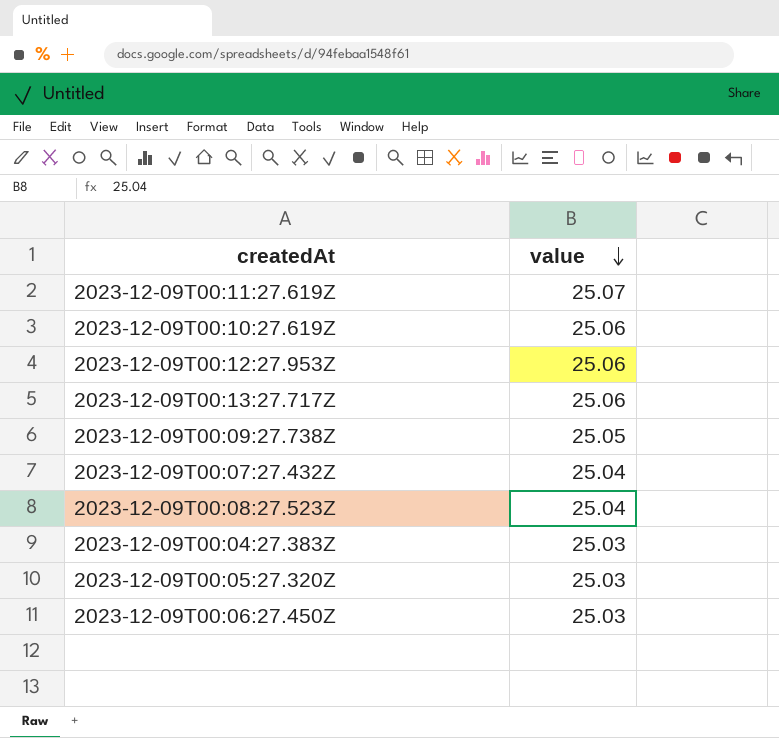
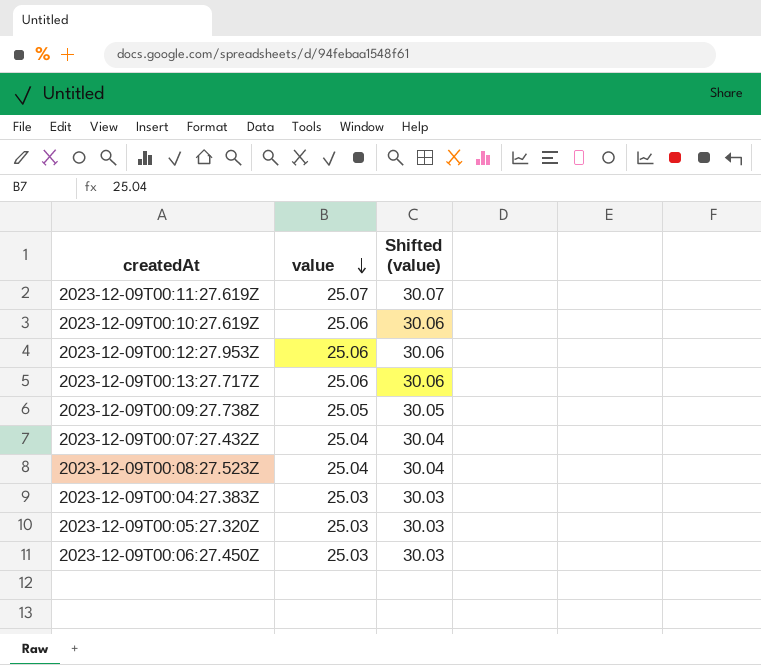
column Shifted (value) | formula: none -> [value] + 5

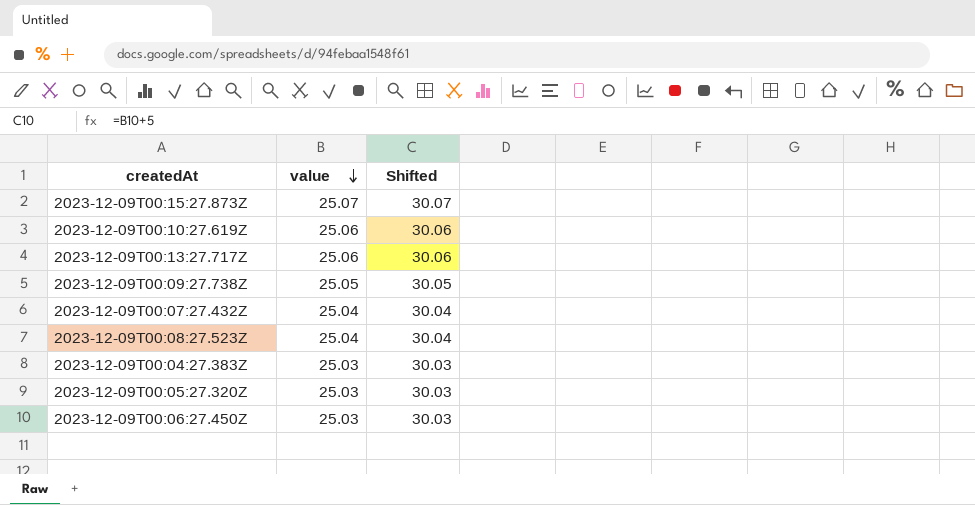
column name: Shifted (value) -> Shifted
row 2023-12-09T00:11:27.619Z: 25.07 | 30.07 -> none
row 2023-12-09T00:12:27.953Z: 25.06 | 30.06 -> none
row 2023-12-09T00:15:27.873Z: none -> 25.07 | 30.07

